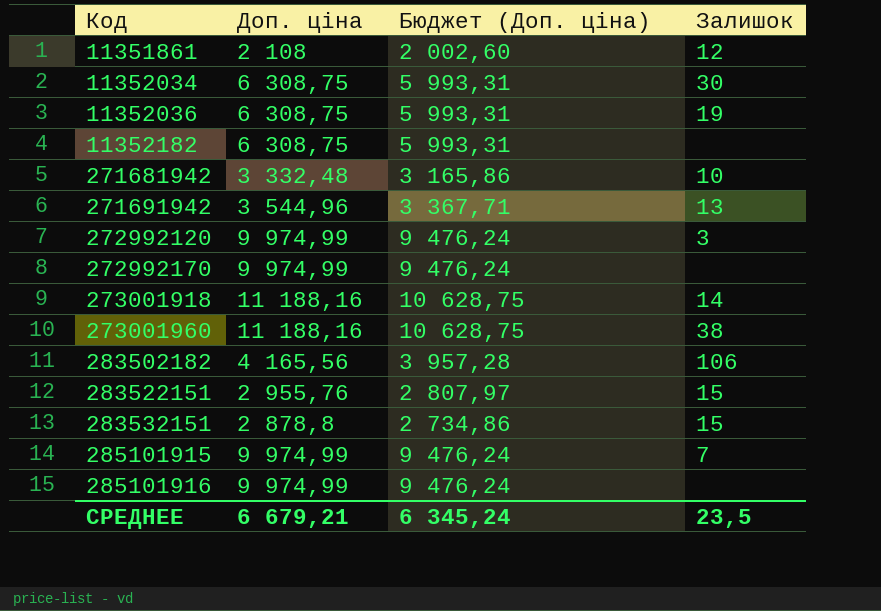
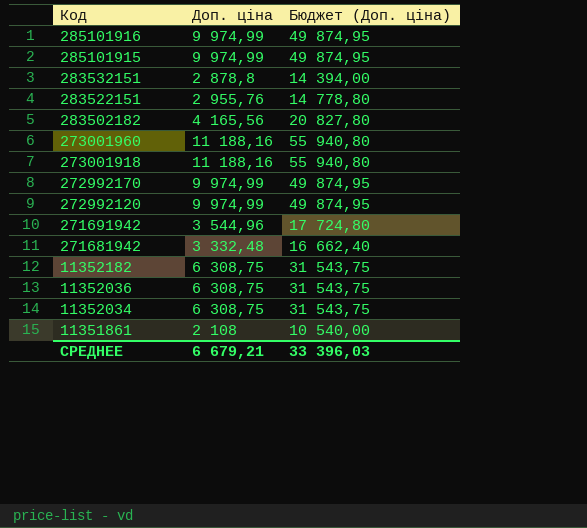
row order: Код ascending -> Код descending
column Залишок | position: 4 -> none
column Бюджет (Доп. ціна) | formula: [Доп. ціна] * 0,95 -> [Доп. ціна] * 5
СРЕДНЕЕ | Бюджет (Доп. ціна): 6 345,24 -> 33 396,03

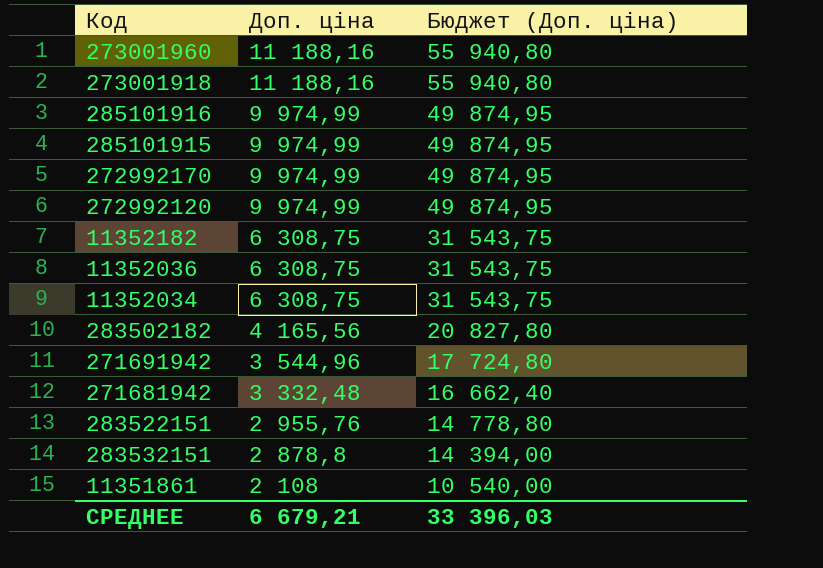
row order: Код descending -> Доп. ціна descending

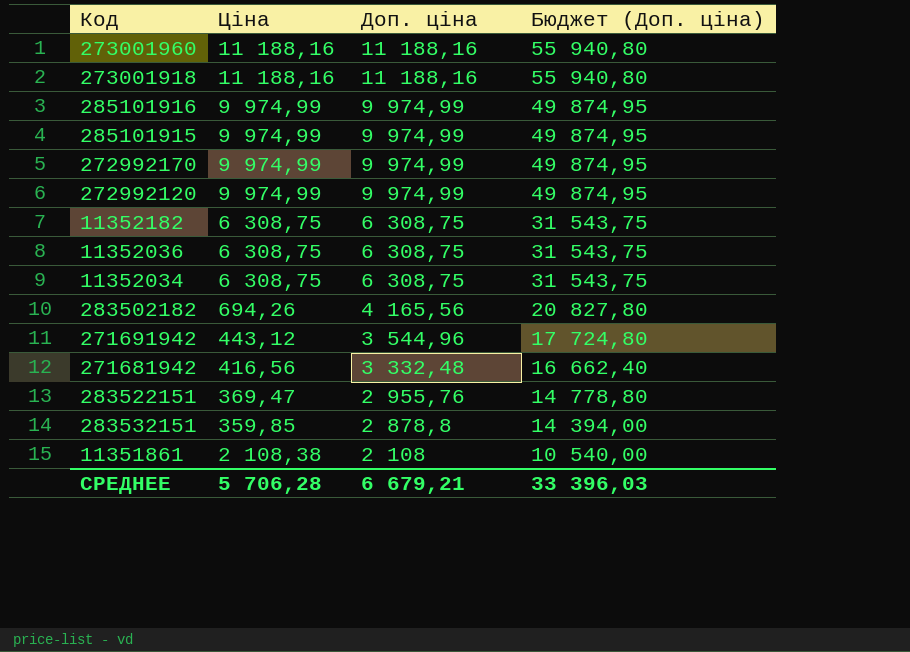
column Ціна | position: none -> 2

